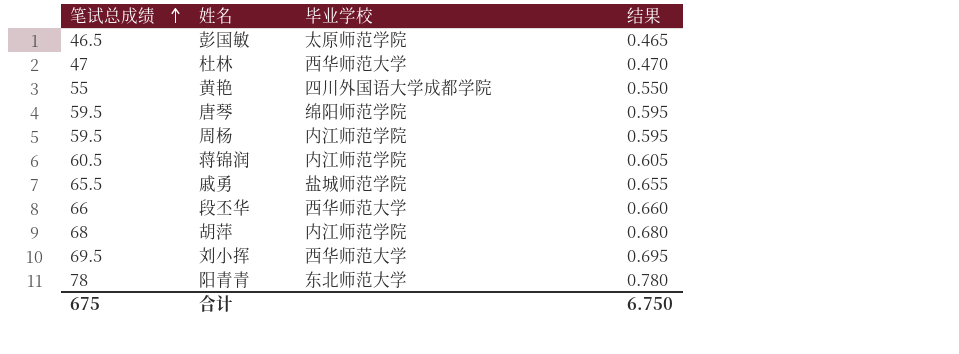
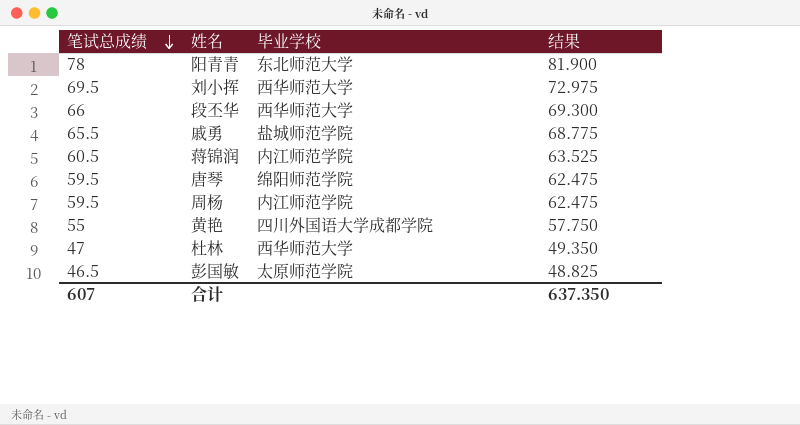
row order: 笔试总成绩 ascending -> 笔试总成绩 descending
column 结果 | formula: [笔试总成绩] * 0.01 -> [笔试总成绩] * 1.05
row 胡萍: 68 | 内江师范学院 | 0.680 -> none
合计 | 笔试总成绩: 675 -> 607
合计 | 结果: 6.750 -> 637.350

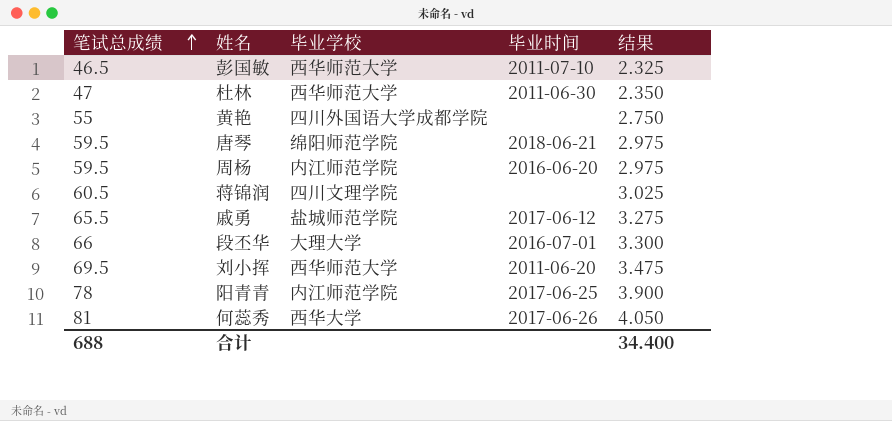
row order: 笔试总成绩 descending -> 笔试总成绩 ascending
column 毕业时间 | position: none -> 4
column 结果 | formula: [笔试总成绩] * 1.05 -> [笔试总成绩] * 0.05
彭国敏 | 毕业学校: 太原师范学院 -> 西华师范大学
蒋锦润 | 毕业学校: 内江师范学院 -> 四川文理学院
段丕华 | 毕业学校: 西华师范大学 -> 大理大学
阳青青 | 毕业学校: 东北师范大学 -> 内江师范学院
row 何蕊秀: none -> 81 | 西华大学 | 2017-06-26 | 4.050
合计 | 笔试总成绩: 607 -> 688
合计 | 结果: 637.350 -> 34.400

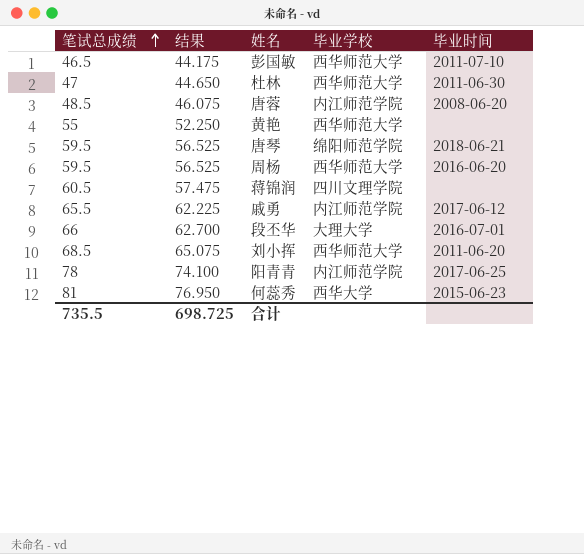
column 结果 | formula: [笔试总成绩] * 0.05 -> [笔试总成绩] * 0.95
column 结果 | position: 5 -> 2
row 唐蓉: none -> 48.5 | 46.075 | 内江师范学院 | 2008-06-20
黄艳 | 毕业学校: 四川外国语大学成都学院 -> 西华师范大学
周杨 | 毕业学校: 内江师范学院 -> 西华师范大学
戚勇 | 毕业学校: 盐城师范学院 -> 内江师范学院
刘小挥 | 笔试总成绩: 69.5 -> 68.5
何蕊秀 | 毕业时间: 2017-06-26 -> 2015-06-23
合计 | 笔试总成绩: 688 -> 735.5
合计 | 结果: 34.400 -> 698.725

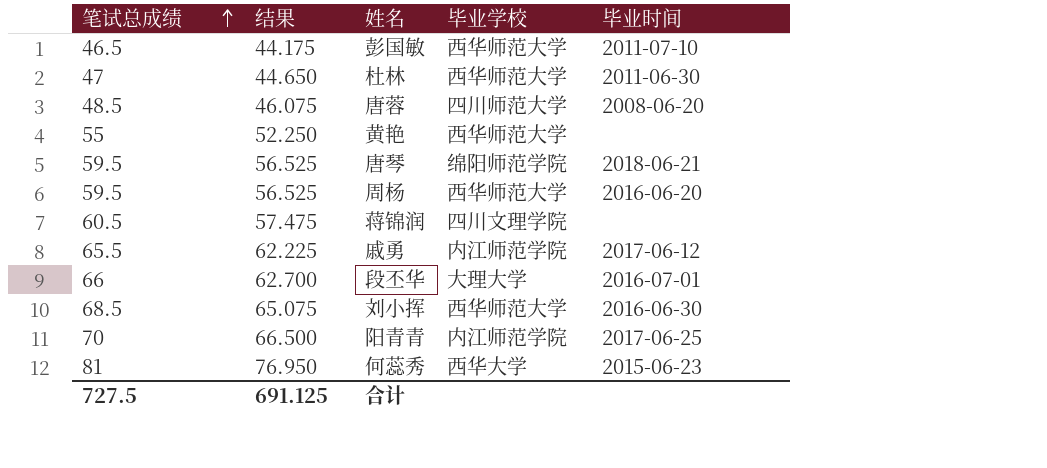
唐蓉 | 毕业学校: 内江师范学院 -> 四川师范大学
刘小挥 | 毕业时间: 2011-06-20 -> 2016-06-30
阳青青 | 笔试总成绩: 78 -> 70
阳青青 | 结果: 74.100 -> 66.500
合计 | 笔试总成绩: 735.5 -> 727.5
合计 | 结果: 698.725 -> 691.125

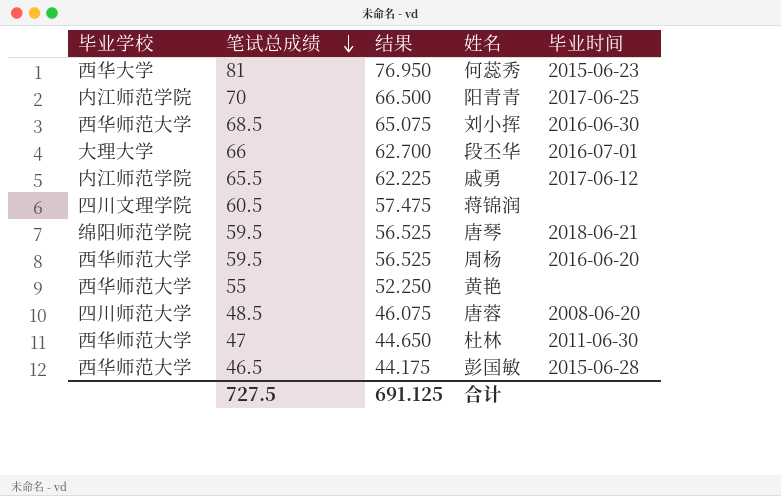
row order: 笔试总成绩 ascending -> 笔试总成绩 descending
column 毕业学校 | position: 4 -> 1
彭国敏 | 毕业时间: 2011-07-10 -> 2015-06-28

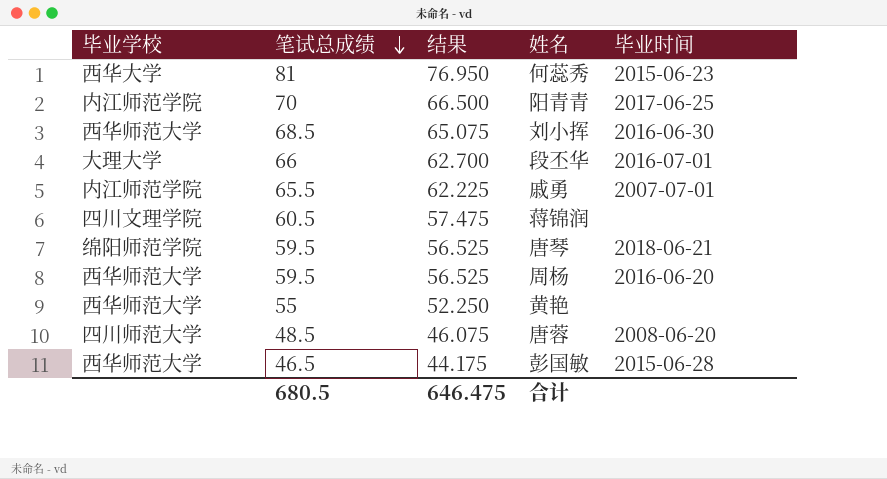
row 杜林: 西华师范大学 | 47 | 44.650 | 2011-06-30 -> none
戚勇 | 毕业时间: 2017-06-12 -> 2007-07-01
合计 | 笔试总成绩: 727.5 -> 680.5
合计 | 结果: 691.125 -> 646.475

